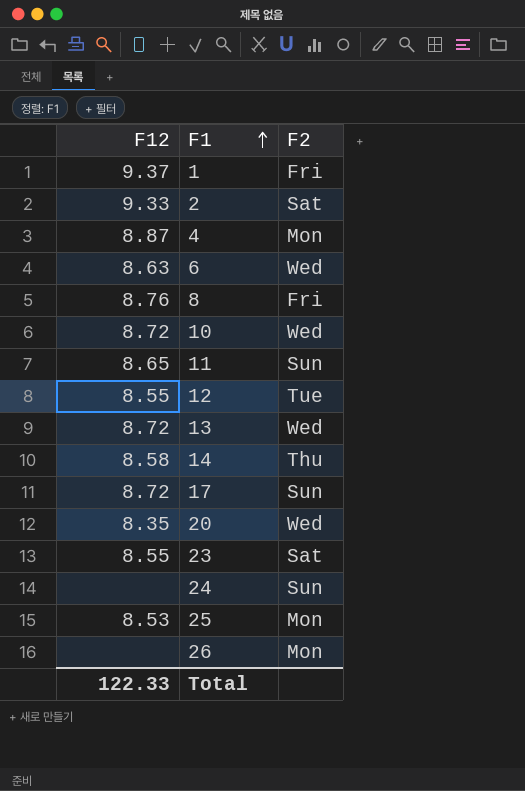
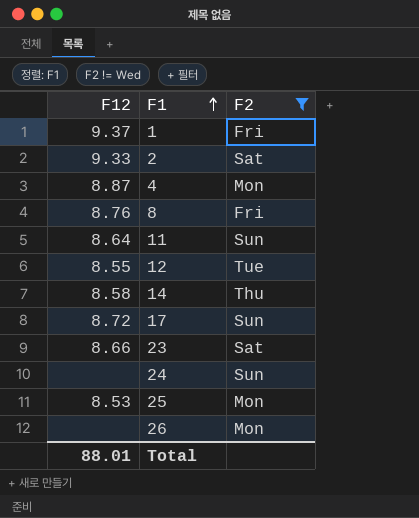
filter: none -> F2 != Wed
11 | F12: 8.65 -> 8.64
23 | F12: 8.55 -> 8.66
Total | F12: 122.33 -> 88.01

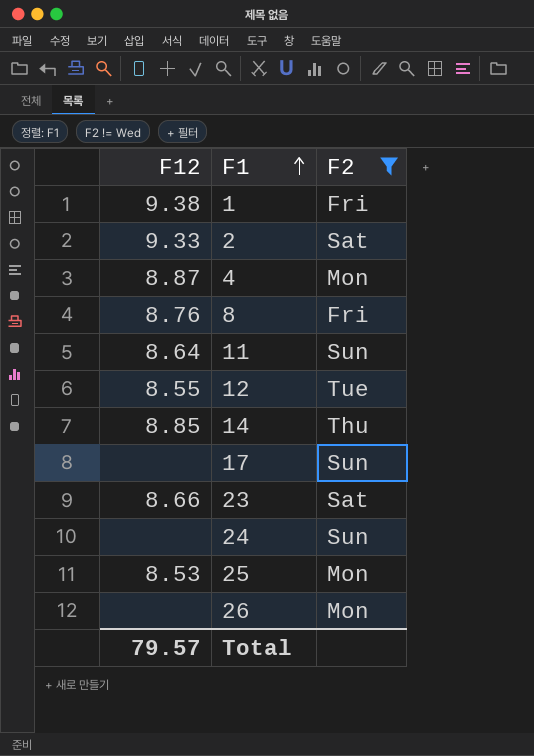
1 | F12: 9.37 -> 9.38
14 | F12: 8.58 -> 8.85
17 | F12: 8.72 -> none
Total | F12: 88.01 -> 79.57

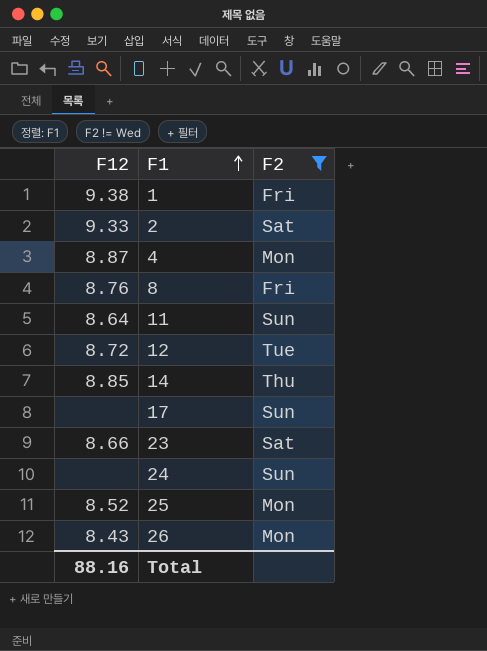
12 | F12: 8.55 -> 8.72
25 | F12: 8.53 -> 8.52
26 | F12: none -> 8.43
Total | F12: 79.57 -> 88.16

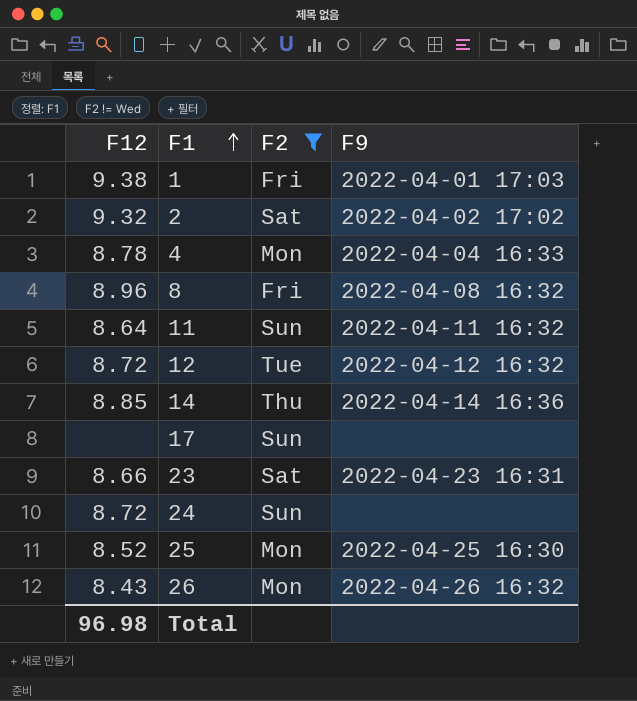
column F9 | position: none -> 4
2 | F12: 9.33 -> 9.32
4 | F12: 8.87 -> 8.78
8 | F12: 8.76 -> 8.96
24 | F12: none -> 8.72
Total | F12: 88.16 -> 96.98

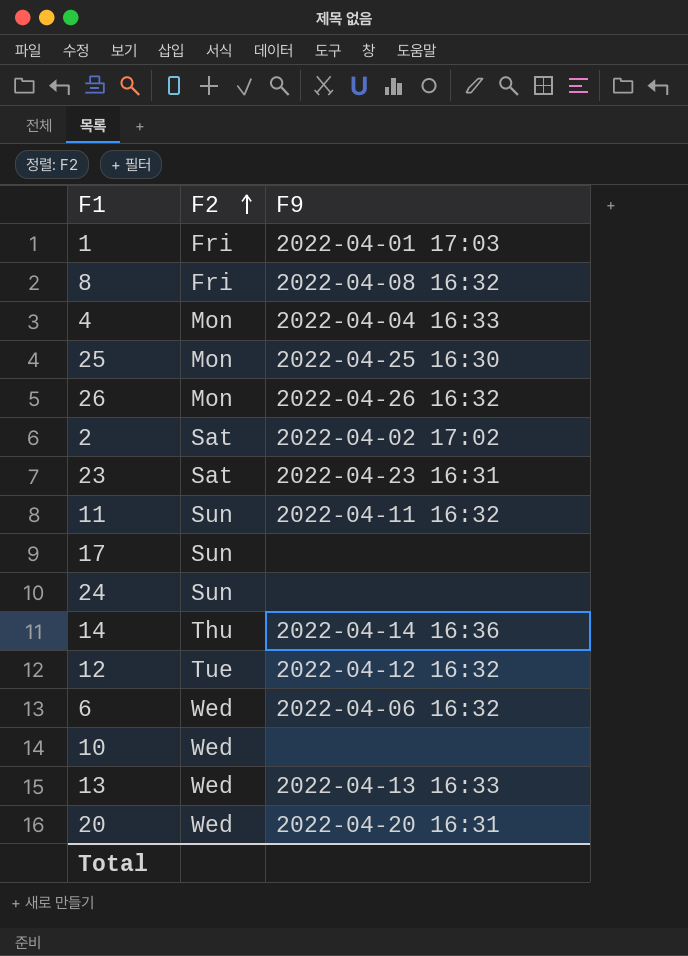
filter: F2 != Wed -> none
row order: F1 ascending -> F2 ascending
column F12 | position: 1 -> none

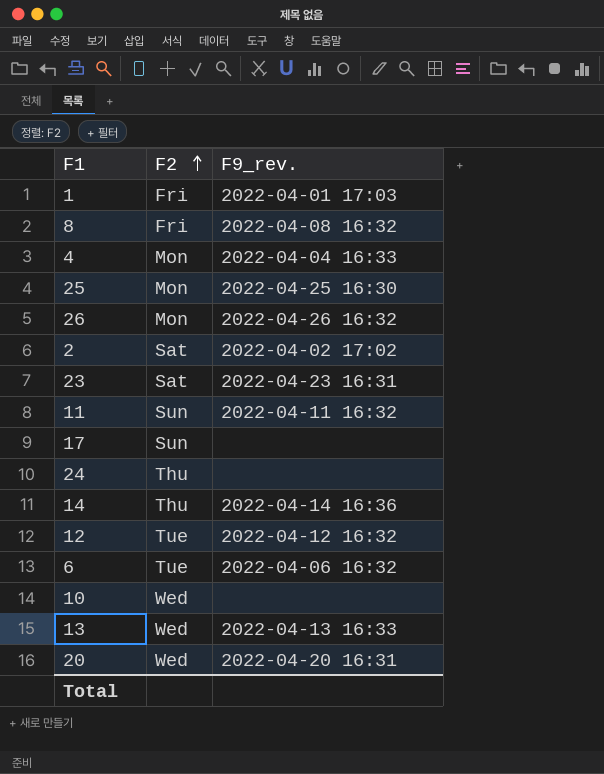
column name: F9 -> F9_rev.
24 | F2: Sun -> Thu
6 | F2: Wed -> Tue

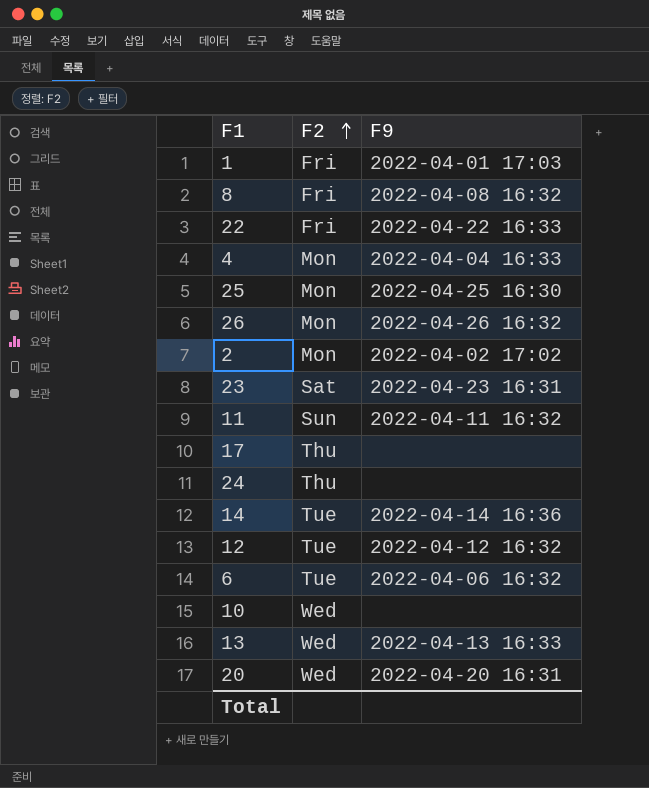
column name: F9_rev. -> F9
row 22: none -> Fri | 2022-04-22 16:33
2 | F2: Sat -> Mon
17 | F2: Sun -> Thu
14 | F2: Thu -> Tue

